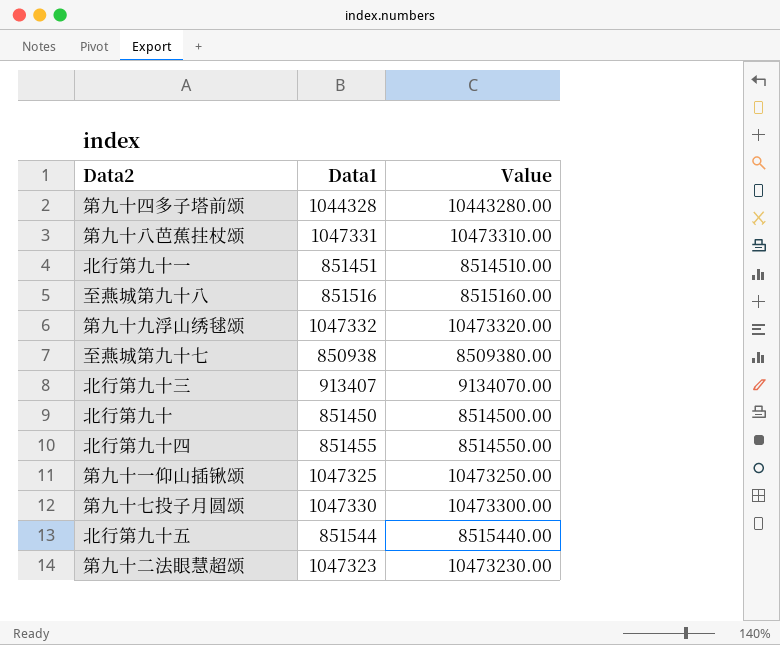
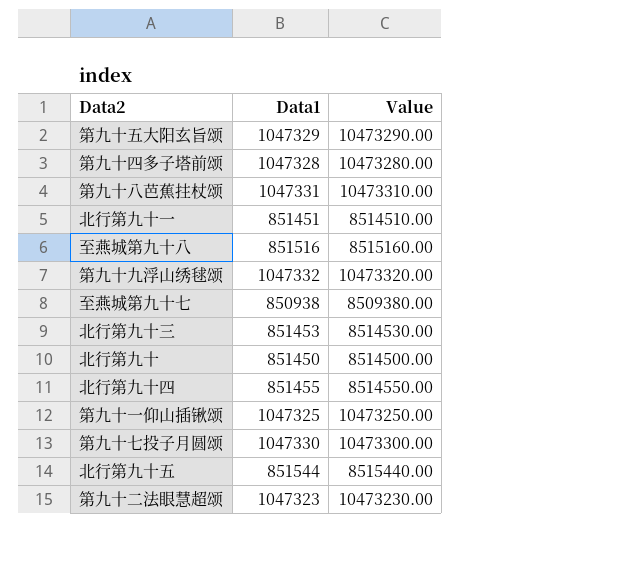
row 第九十五大阳玄旨颂: none -> 1047329 | 10473290.00
第九十四多子塔前颂 | Data1: 1044328 -> 1047328
第九十四多子塔前颂 | Value: 10443280.00 -> 10473280.00
北行第九十三 | Data1: 913407 -> 851453
北行第九十三 | Value: 9134070.00 -> 8514530.00

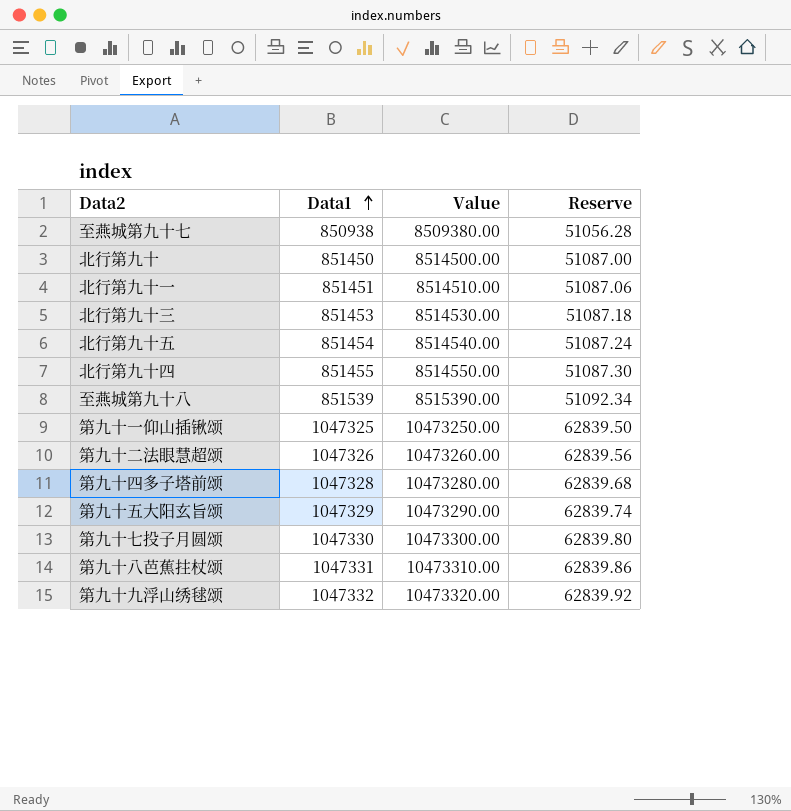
row order: none -> Data1 ascending
column Reserve | formula: none -> [Data1] * 0.06
北行第九十五 | Data1: 851544 -> 851454
北行第九十五 | Value: 8515440.00 -> 8514540.00
至燕城第九十八 | Data1: 851516 -> 851539
至燕城第九十八 | Value: 8515160.00 -> 8515390.00
第九十二法眼慧超颂 | Data1: 1047323 -> 1047326
第九十二法眼慧超颂 | Value: 10473230.00 -> 10473260.00

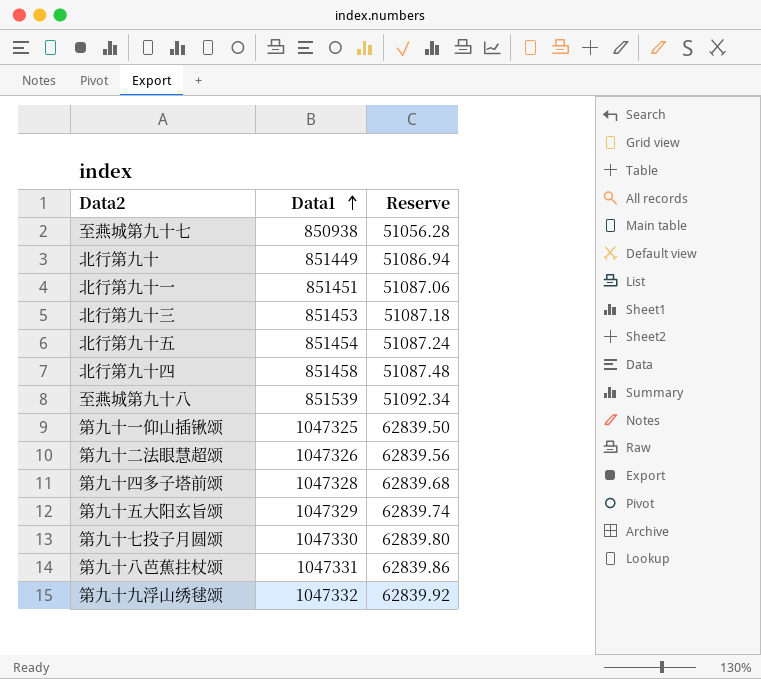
column Value | formula: [Data1] * 10 -> none
北行第九十 | Data1: 851450 -> 851449
北行第九十 | Reserve: 51087.00 -> 51086.94
北行第九十四 | Data1: 851455 -> 851458
北行第九十四 | Reserve: 51087.30 -> 51087.48

